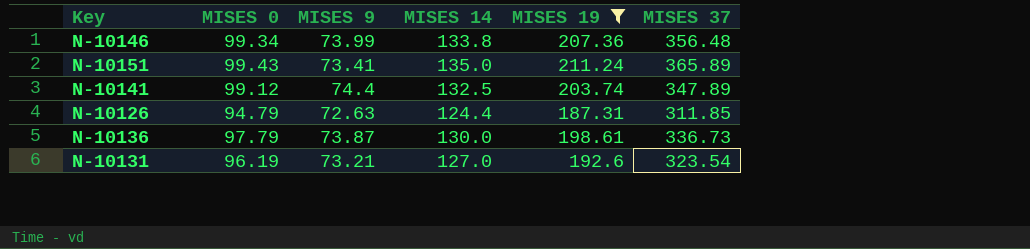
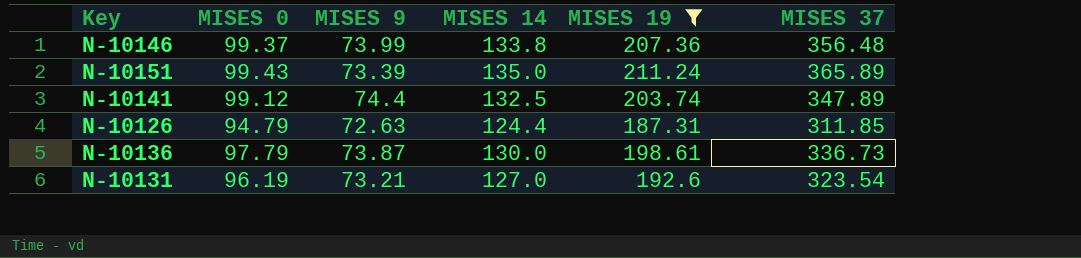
N-10146 | MISES 0: 99.34 -> 99.37
N-10151 | MISES 9: 73.41 -> 73.39

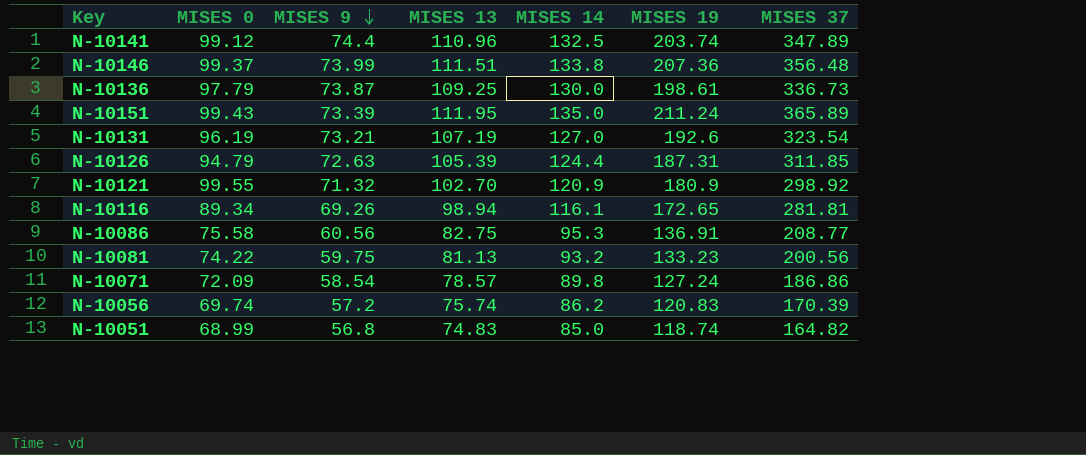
filter: MISES 19 >= 187.31 -> none
row order: none -> MISES 9 descending
column MISES 13 | position: none -> 4

